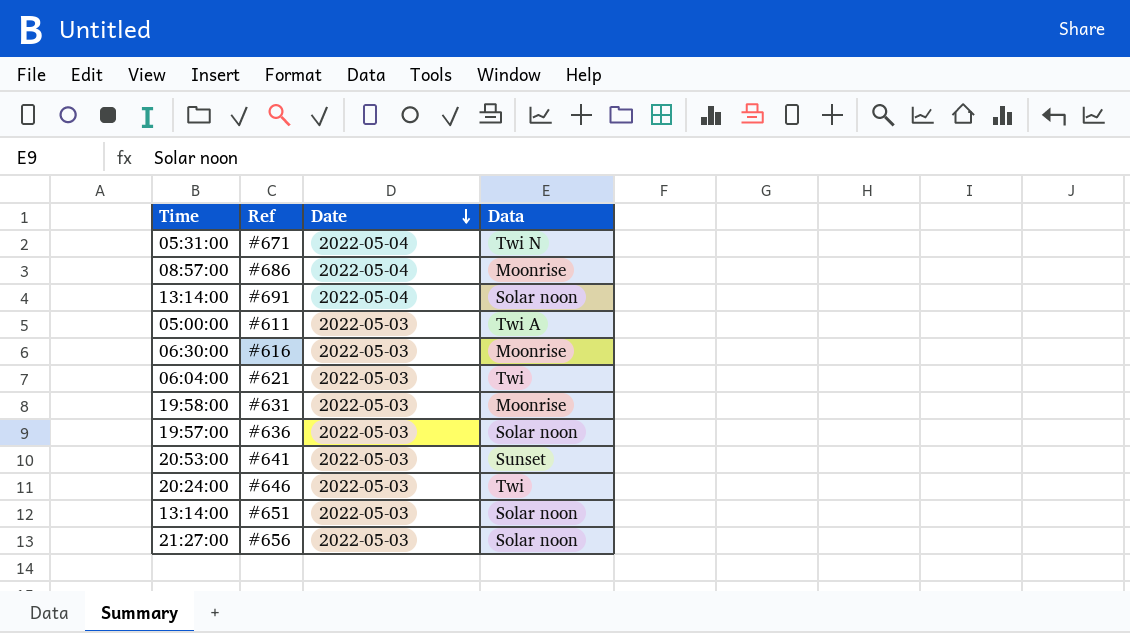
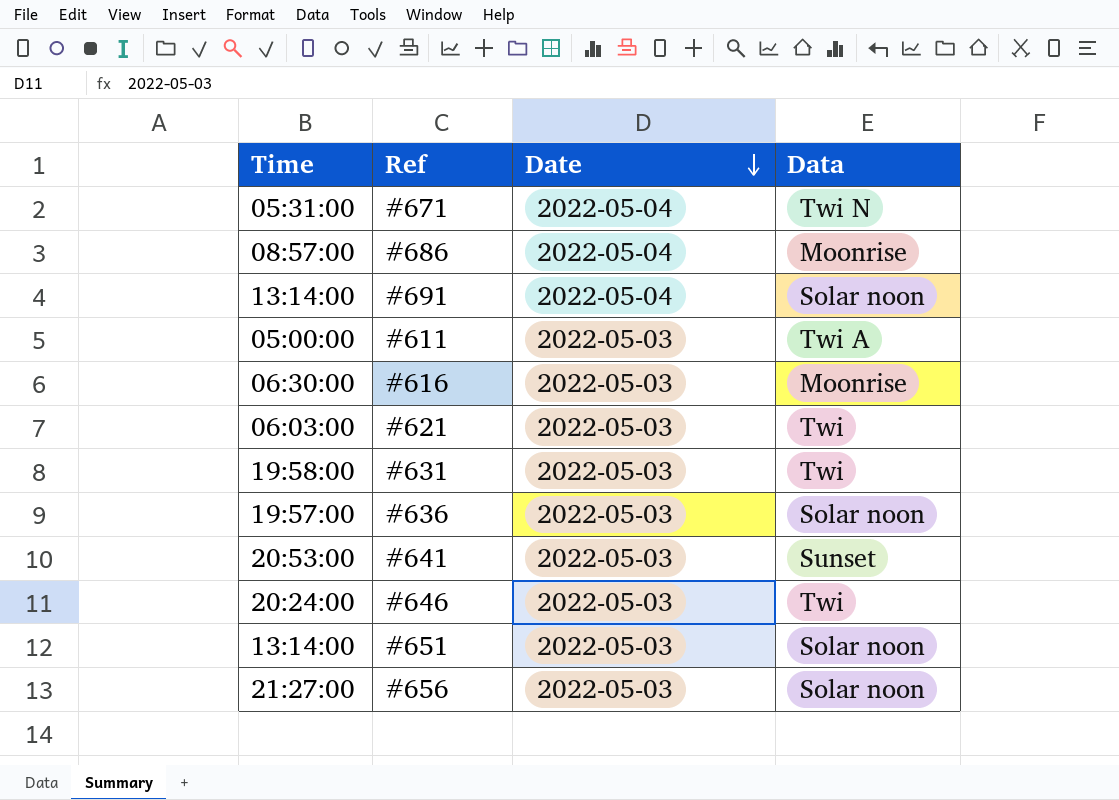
#621 | Time: 06:04:00 -> 06:03:00
#631 | Data: Moonrise -> Twi

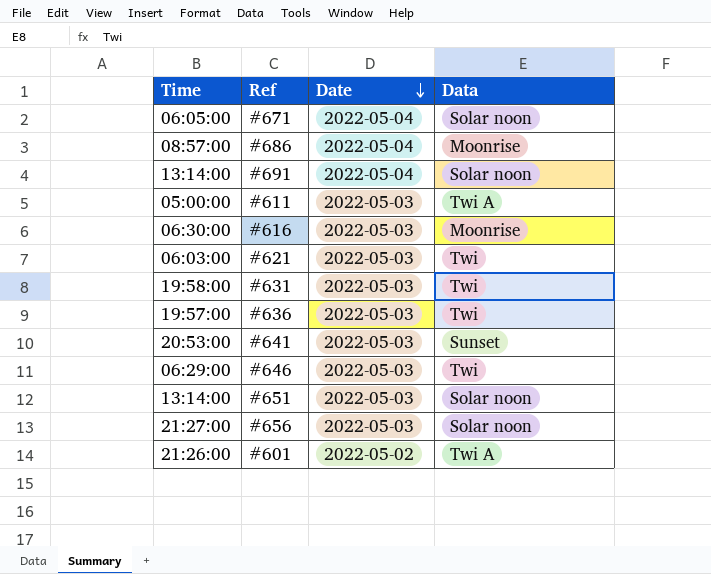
#671 | Time: 05:31:00 -> 06:05:00
#671 | Data: Twi N -> Solar noon
#636 | Data: Solar noon -> Twi
#646 | Time: 20:24:00 -> 06:29:00
row #601: none -> 21:26:00 | 2022-05-02 | Twi A

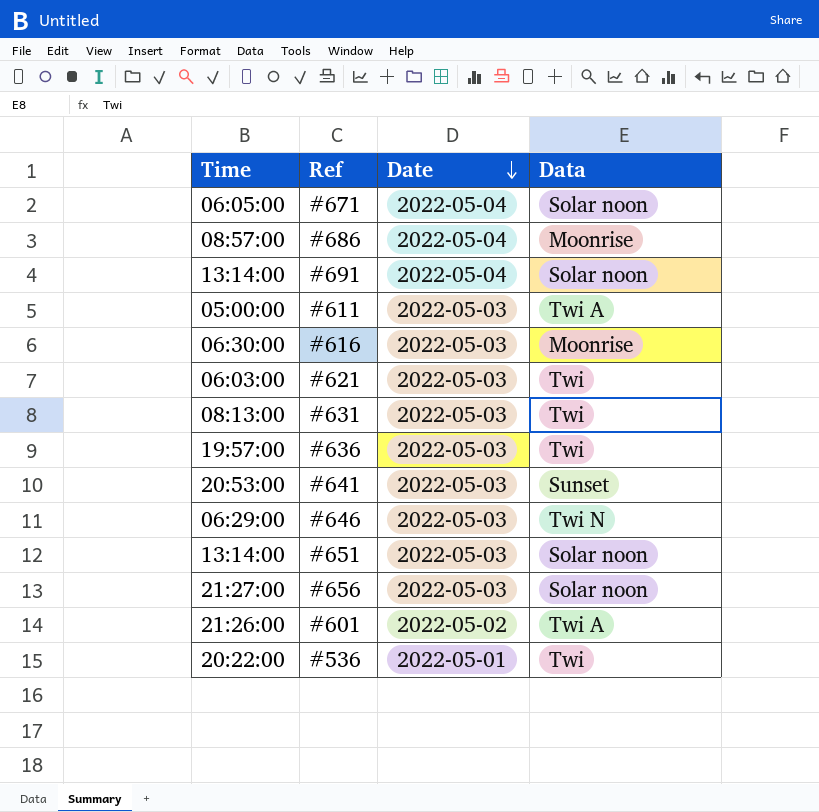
#631 | Time: 19:58:00 -> 08:13:00
#646 | Data: Twi -> Twi N
row #536: none -> 20:22:00 | 2022-05-01 | Twi

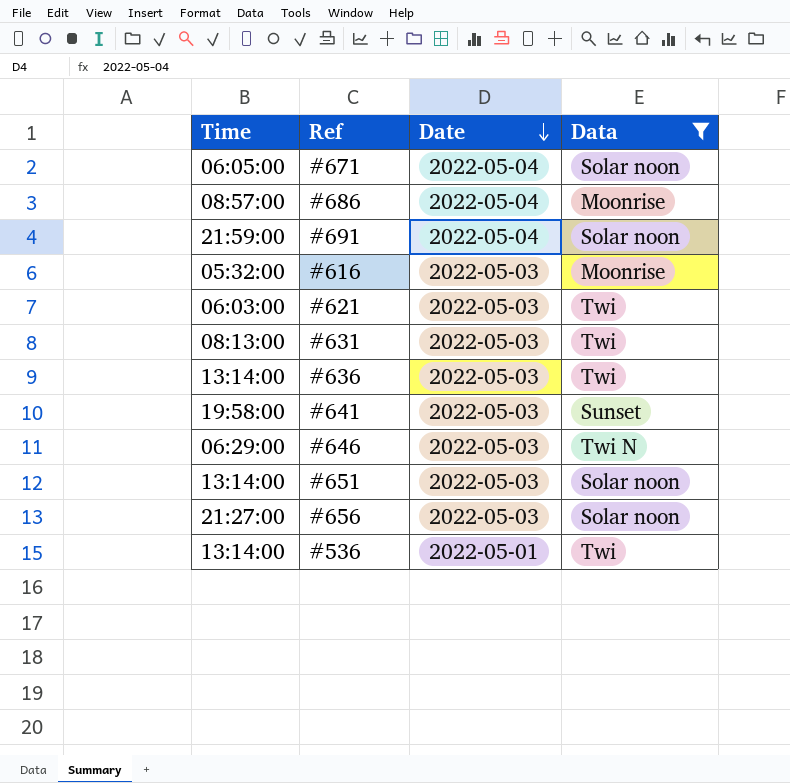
filter: none -> Data != Twi A
#691 | Time: 13:14:00 -> 21:59:00
#616 | Time: 06:30:00 -> 05:32:00
#636 | Time: 19:57:00 -> 13:14:00
#641 | Time: 20:53:00 -> 19:58:00
#536 | Time: 20:22:00 -> 13:14:00

